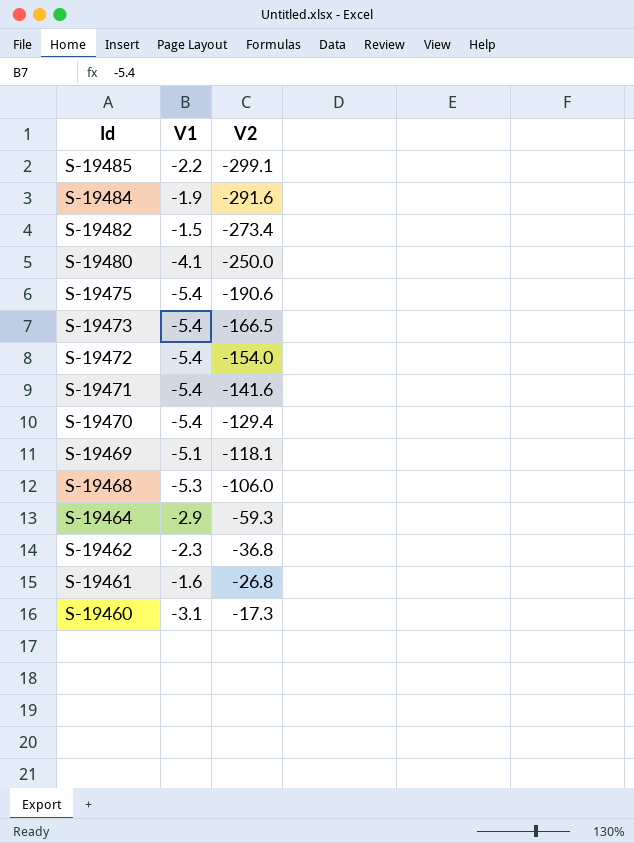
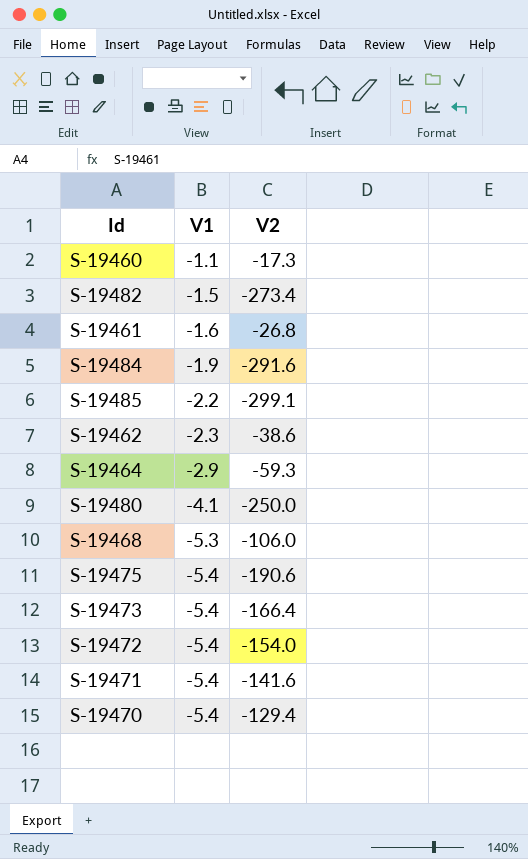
row order: Id descending -> V1 descending
row S-19469: -5.1 | -118.1 -> none
S-19460 | V1: -3.1 -> -1.1
S-19462 | V2: -36.8 -> -38.6
S-19473 | V2: -166.5 -> -166.4

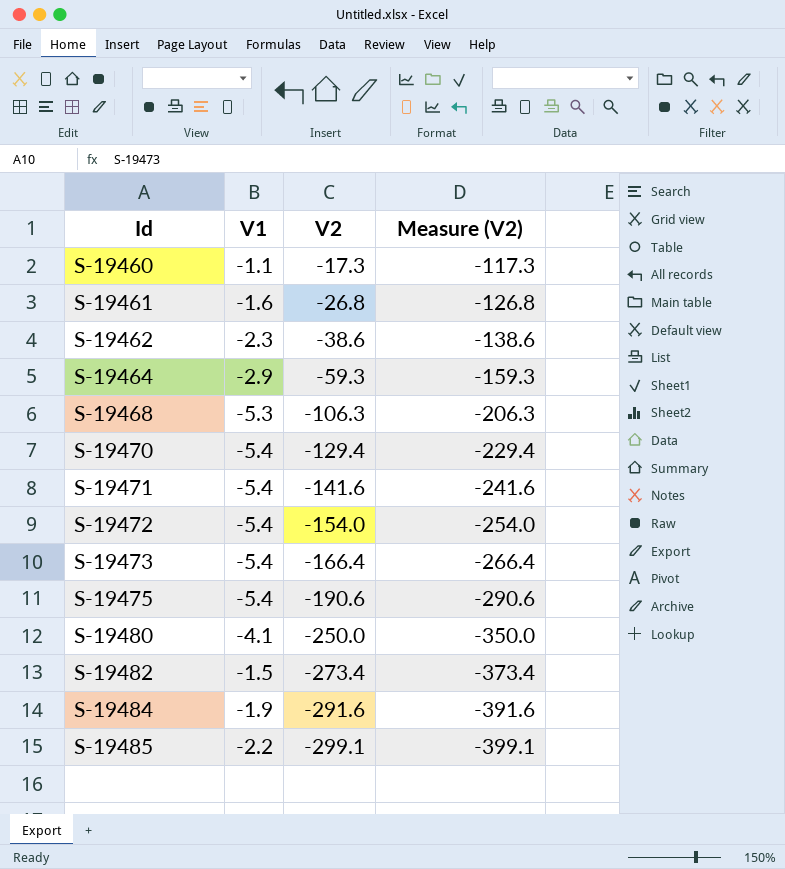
row order: V1 descending -> Id ascending
column Measure (V2) | formula: none -> [V2] - 100
S-19468 | V2: -106.0 -> -106.3

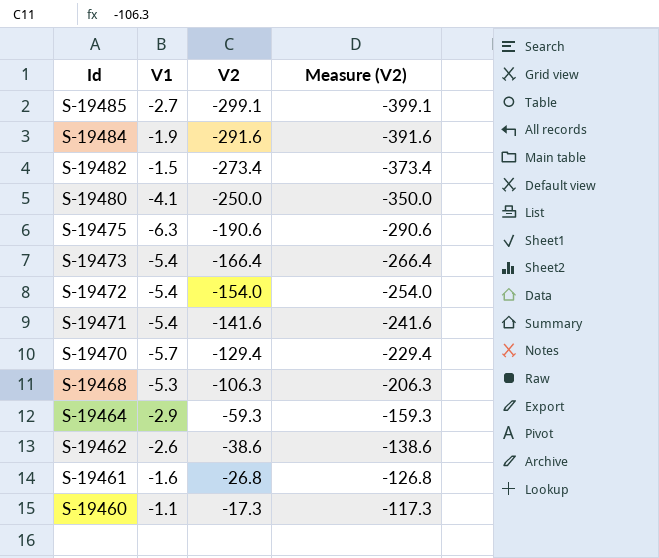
row order: Id ascending -> Id descending
S-19485 | V1: -2.2 -> -2.7
S-19475 | V1: -5.4 -> -6.3
S-19470 | V1: -5.4 -> -5.7
S-19462 | V1: -2.3 -> -2.6

